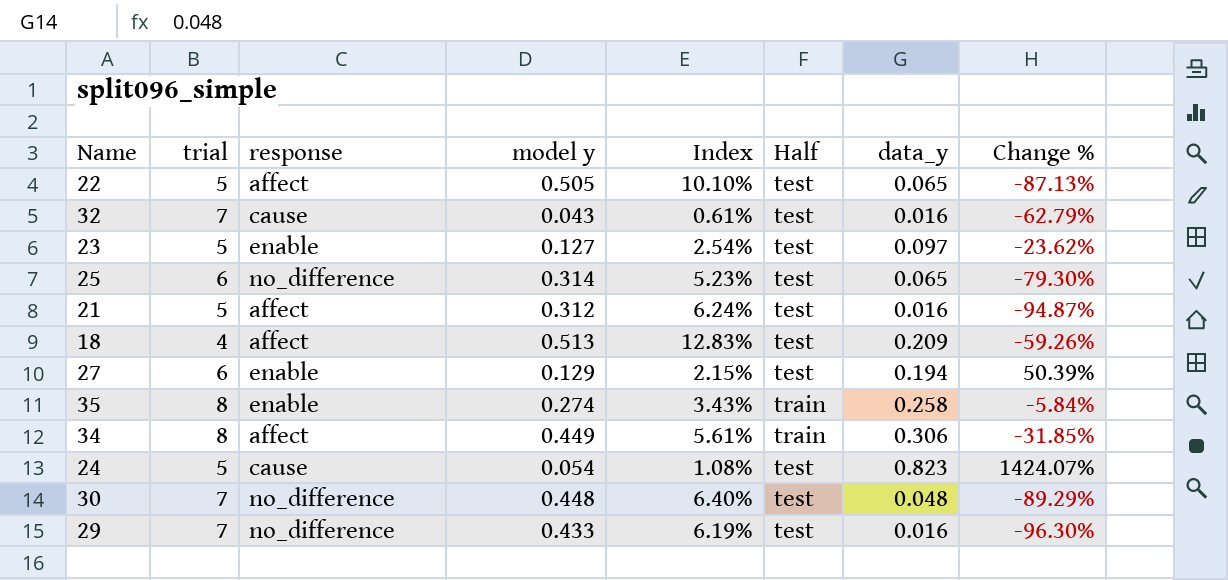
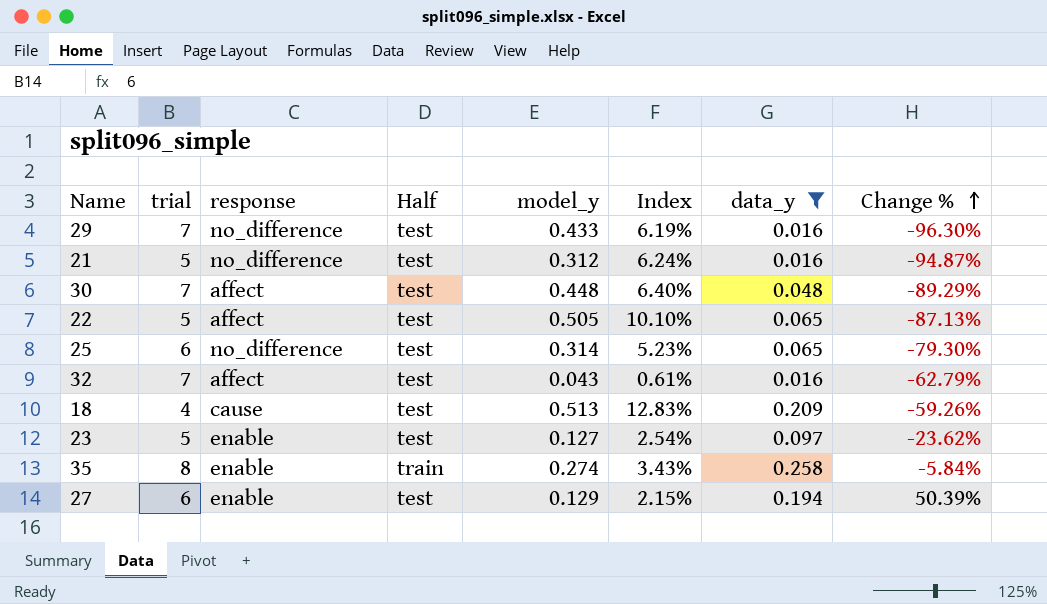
filter: none -> data_y <= 0.258
row order: none -> Change % ascending
column Half | position: 6 -> 4
column name: model y -> model_y
21 | response: affect -> no_difference
30 | response: no_difference -> affect
32 | response: cause -> affect
18 | response: affect -> cause

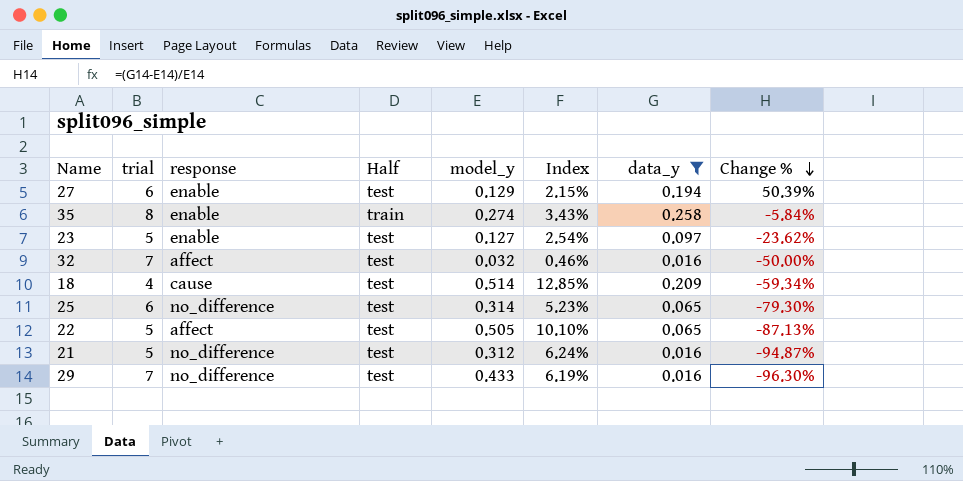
row order: Change % ascending -> Change % descending
row 30: 7 | affect | test | 0.448 | 6.40% | 0.048 | -89.29% -> none
32 | model_y: 0.043 -> 0.032
32 | Index: 0.61% -> 0.46%
32 | Change %: -62.79% -> -50.00%
18 | model_y: 0.513 -> 0.514
18 | Index: 12.83% -> 12.85%
18 | Change %: -59.26% -> -59.34%

